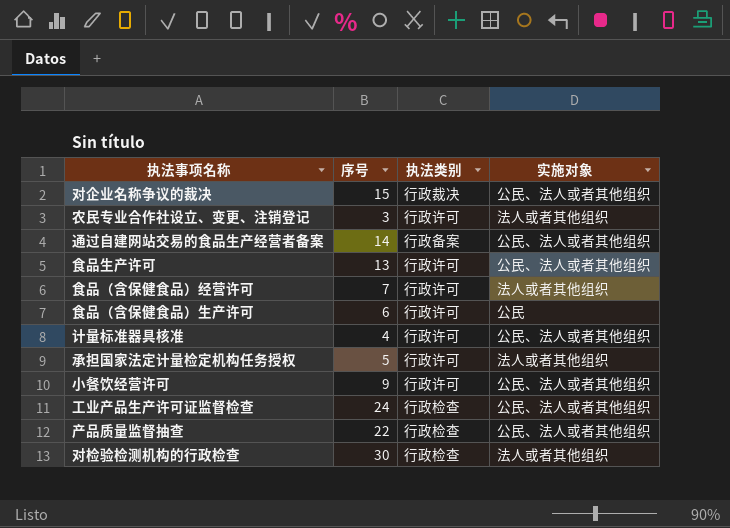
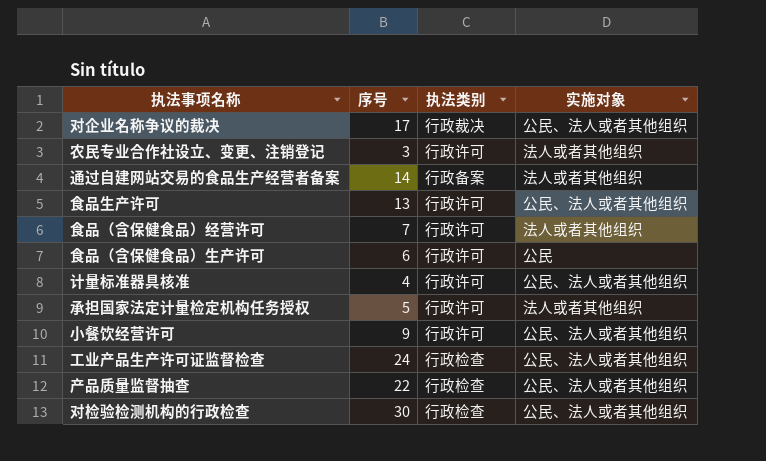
对企业名称争议的裁决 | 序号: 15 -> 17
通过自建网站交易的食品生产经营者备案 | 实施对象: 公民、法人或者其他组织 -> 法人或者其他组织
对检验检测机构的行政检查 | 实施对象: 法人或者其他组织 -> 公民、法人或者其他组织

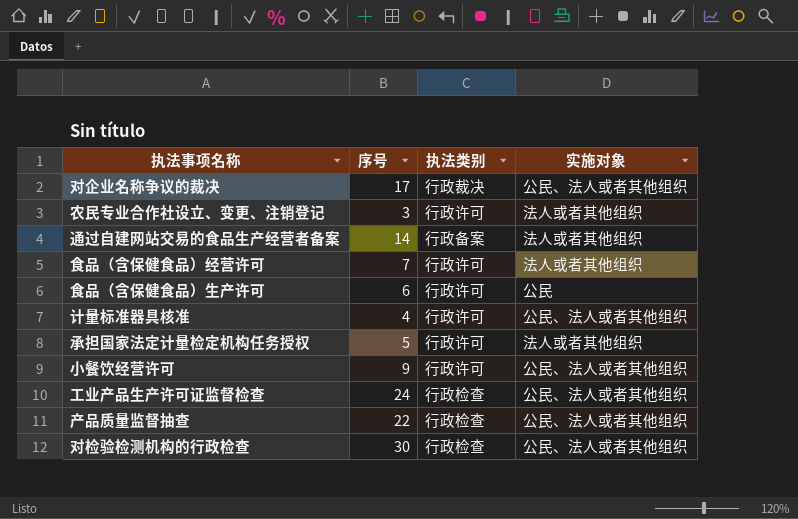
row 食品生产许可: 13 | 行政许可 | 公民、法人或者其他组织 -> none

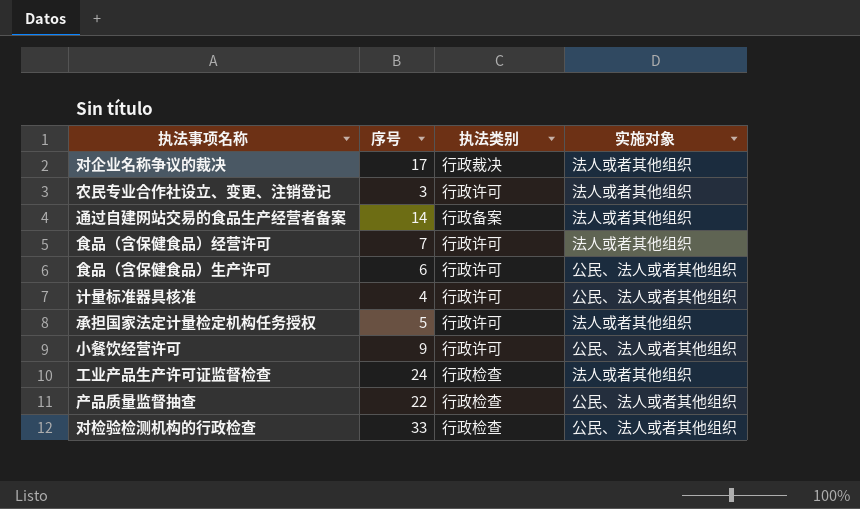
对企业名称争议的裁决 | 实施对象: 公民、法人或者其他组织 -> 法人或者其他组织
食品（含保健食品）生产许可 | 实施对象: 公民 -> 公民、法人或者其他组织
工业产品生产许可证监督检查 | 实施对象: 公民、法人或者其他组织 -> 法人或者其他组织
对检验检测机构的行政检查 | 序号: 30 -> 33

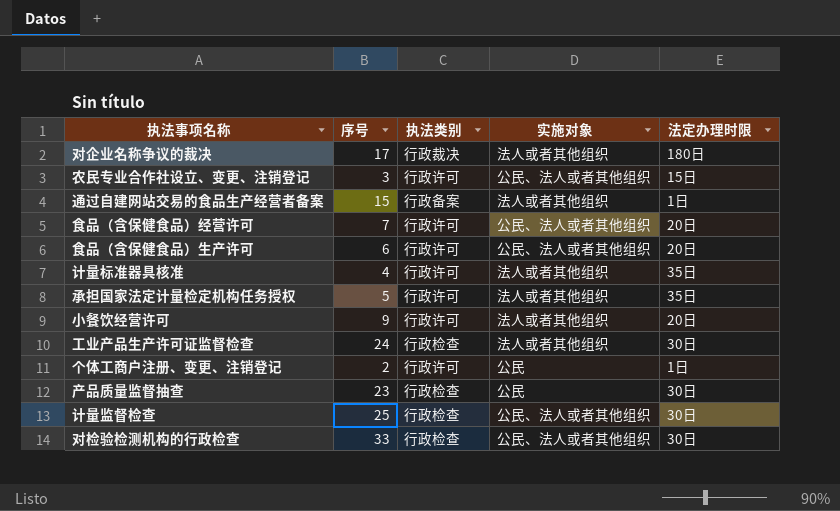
column 法定办理时限 | position: none -> 5
农民专业合作社设立、变更、注销登记 | 实施对象: 法人或者其他组织 -> 公民、法人或者其他组织
通过自建网站交易的食品生产经营者备案 | 序号: 14 -> 15
食品（含保健食品）经营许可 | 实施对象: 法人或者其他组织 -> 公民、法人或者其他组织
计量标准器具核准 | 实施对象: 公民、法人或者其他组织 -> 法人或者其他组织
小餐饮经营许可 | 实施对象: 公民、法人或者其他组织 -> 法人或者其他组织
row 个体工商户注册、变更、注销登记: none -> 2 | 行政许可 | 公民 | 1日
产品质量监督抽查 | 序号: 22 -> 23
产品质量监督抽查 | 实施对象: 公民、法人或者其他组织 -> 公民
row 计量监督检查: none -> 25 | 行政检查 | 公民、法人或者其他组织 | 30日

